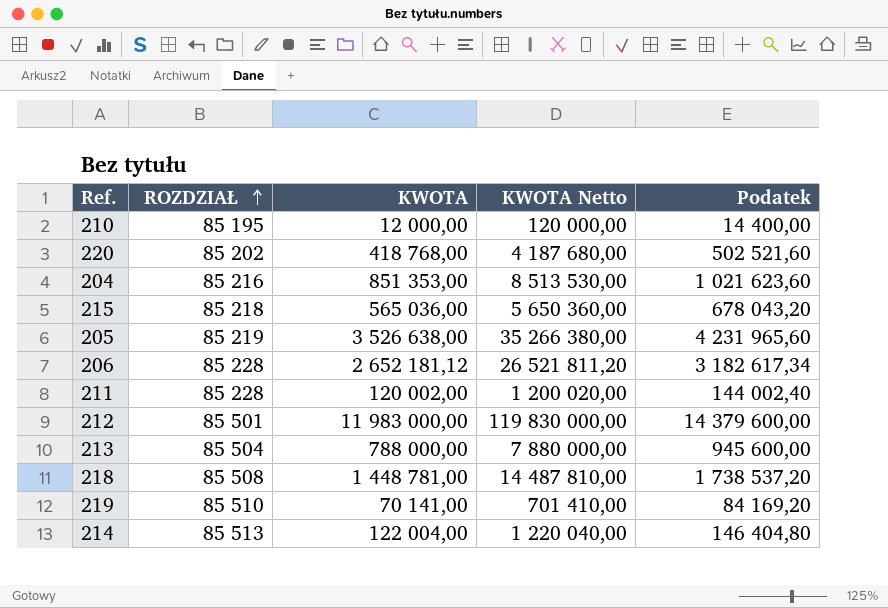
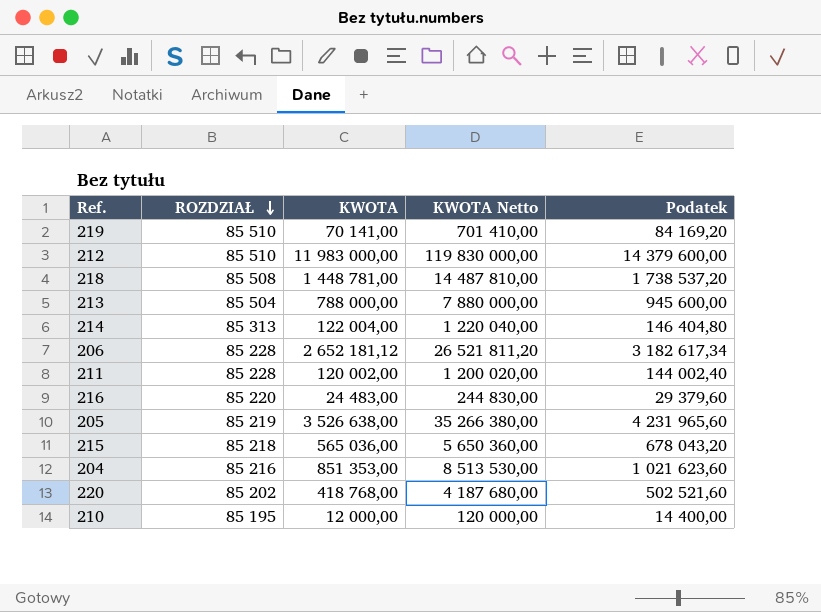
row order: ROZDZIAŁ ascending -> ROZDZIAŁ descending
212 | ROZDZIAŁ: 85 501 -> 85 510
214 | ROZDZIAŁ: 85 513 -> 85 313
row 216: none -> 85 220 | 24 483,00 | 244 830,00 | 29 379,60

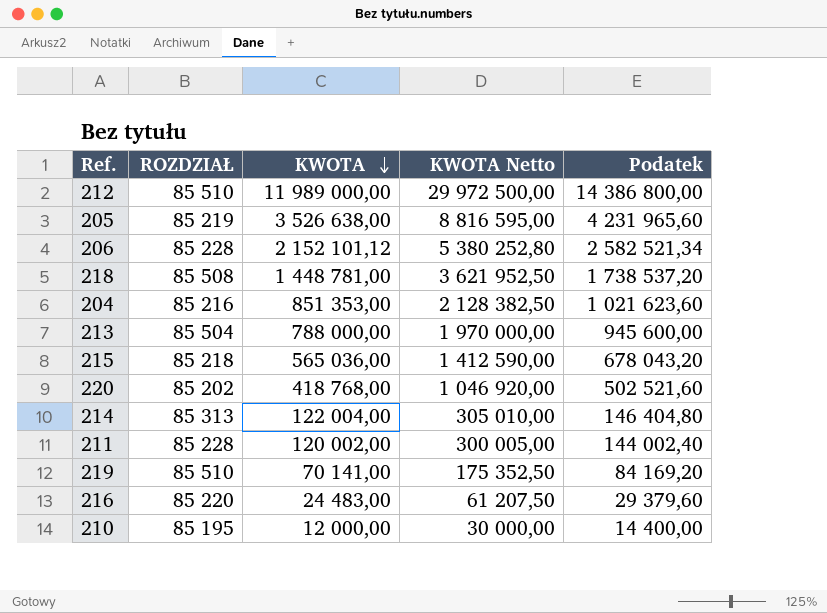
row order: ROZDZIAŁ descending -> KWOTA descending
column KWOTA Netto | formula: [KWOTA] * 10 -> [KWOTA] * 2,5
212 | KWOTA: 11 983 000,00 -> 11 989 000,00
212 | Podatek: 14 379 600,00 -> 14 386 800,00
206 | KWOTA: 2 652 181,12 -> 2 152 101,12
206 | Podatek: 3 182 617,34 -> 2 582 521,34

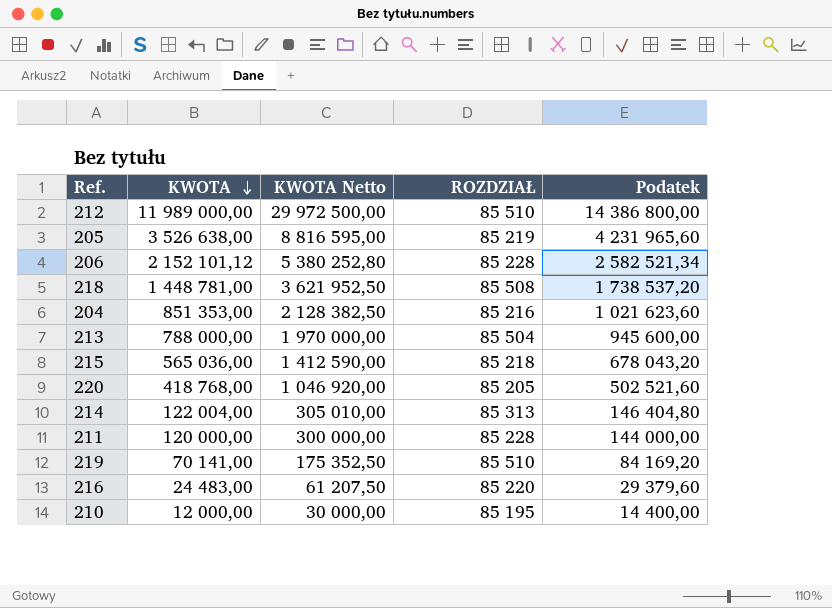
column ROZDZIAŁ | position: 2 -> 4
220 | ROZDZIAŁ: 85 202 -> 85 205
211 | KWOTA: 120 002,00 -> 120 000,00
211 | KWOTA Netto: 300 005,00 -> 300 000,00
211 | Podatek: 144 002,40 -> 144 000,00

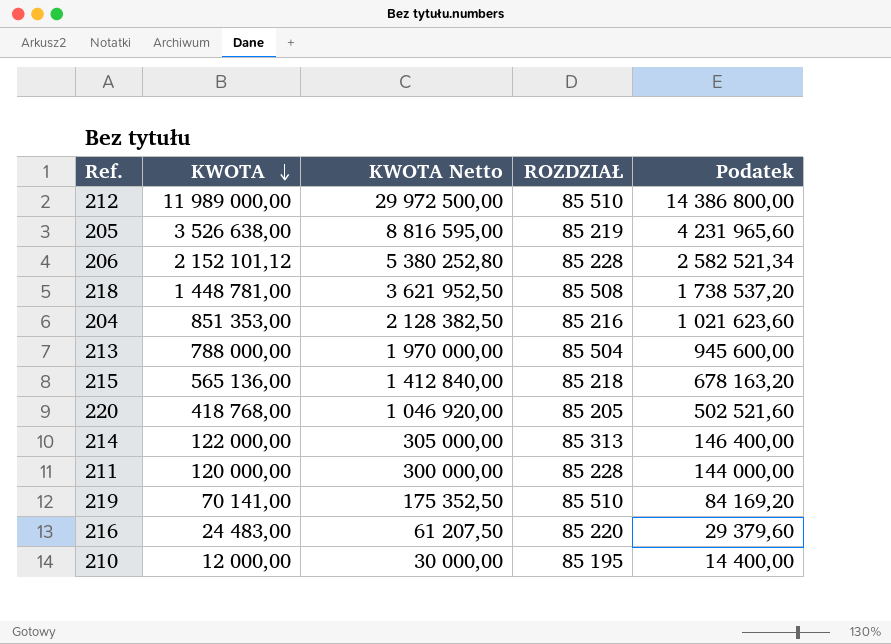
215 | KWOTA: 565 036,00 -> 565 136,00
215 | KWOTA Netto: 1 412 590,00 -> 1 412 840,00
215 | Podatek: 678 043,20 -> 678 163,20
214 | KWOTA: 122 004,00 -> 122 000,00
214 | KWOTA Netto: 305 010,00 -> 305 000,00
214 | Podatek: 146 404,80 -> 146 400,00

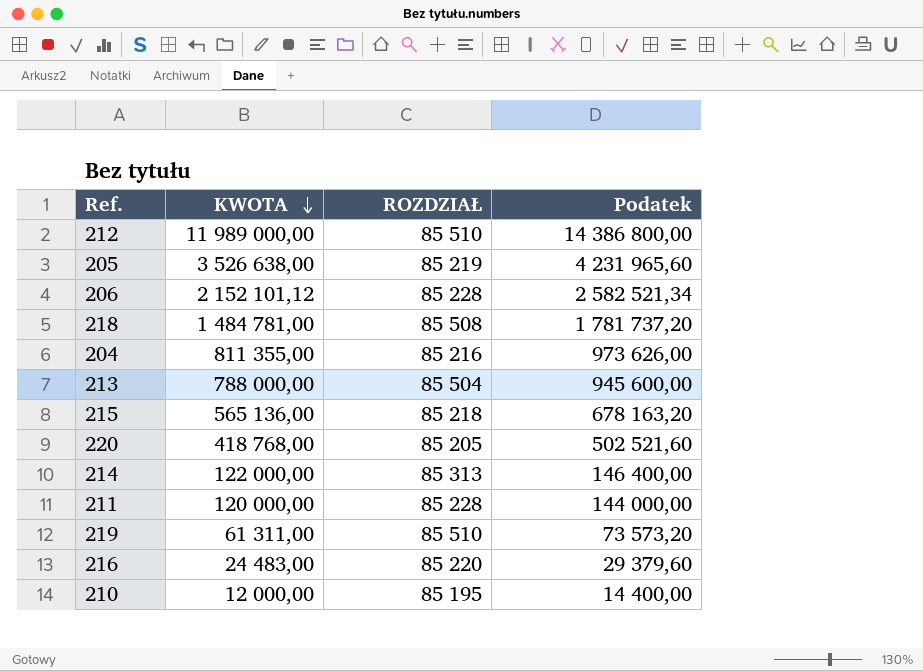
column KWOTA Netto | formula: [KWOTA] * 2,5 -> none
218 | KWOTA: 1 448 781,00 -> 1 484 781,00
218 | Podatek: 1 738 537,20 -> 1 781 737,20
204 | KWOTA: 851 353,00 -> 811 355,00
204 | Podatek: 1 021 623,60 -> 973 626,00
219 | KWOTA: 70 141,00 -> 61 311,00
219 | Podatek: 84 169,20 -> 73 573,20

